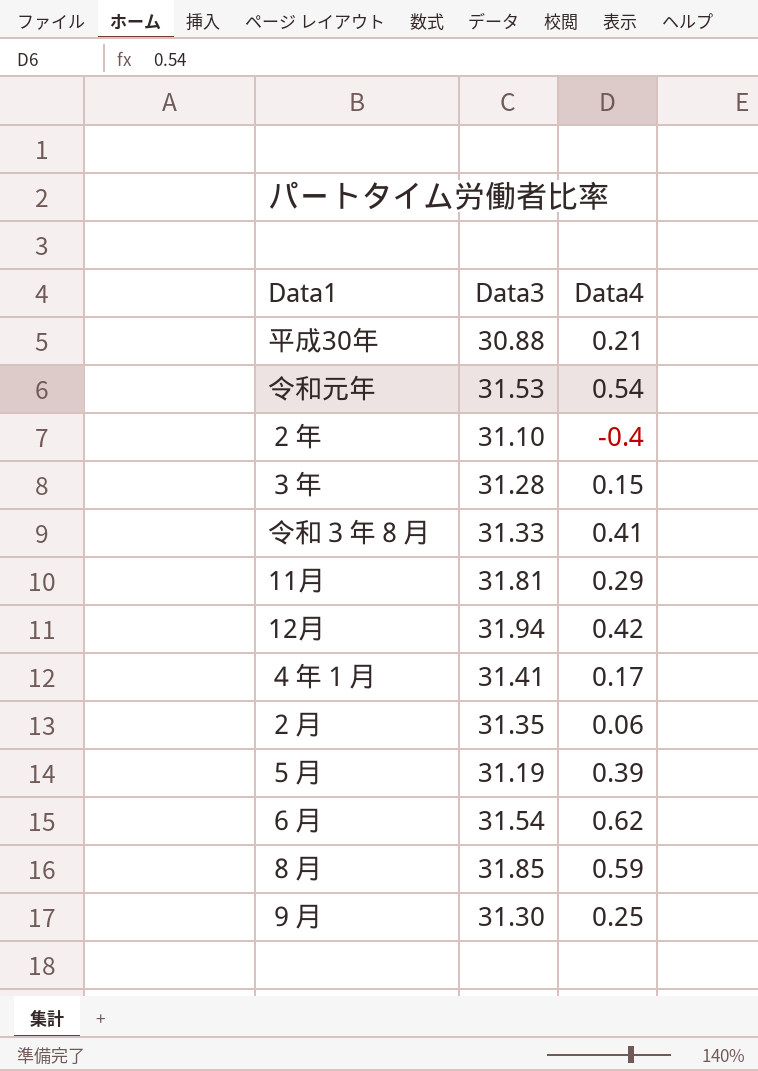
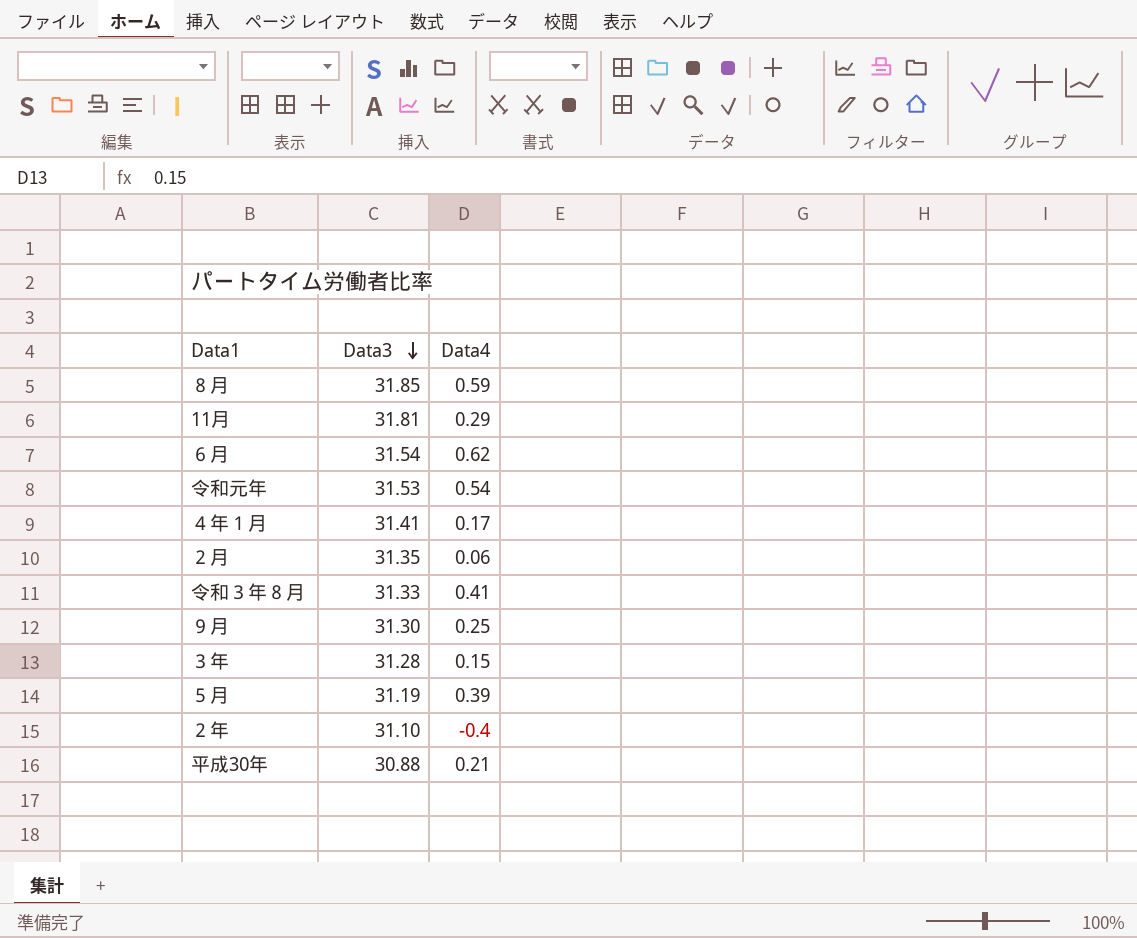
row order: none -> Data3 descending
row 12月: 31.94 | 0.42 -> none

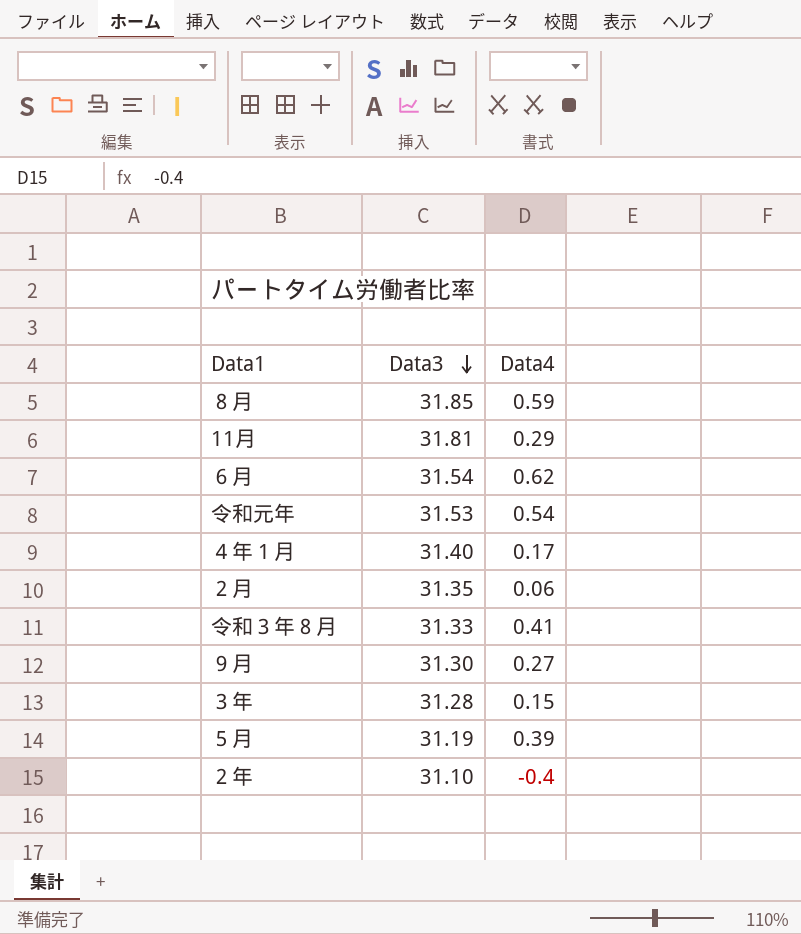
row 平成30年: 30.88 | 0.21 -> none
４年１月 | Data3: 31.41 -> 31.40
９月 | Data4: 0.25 -> 0.27

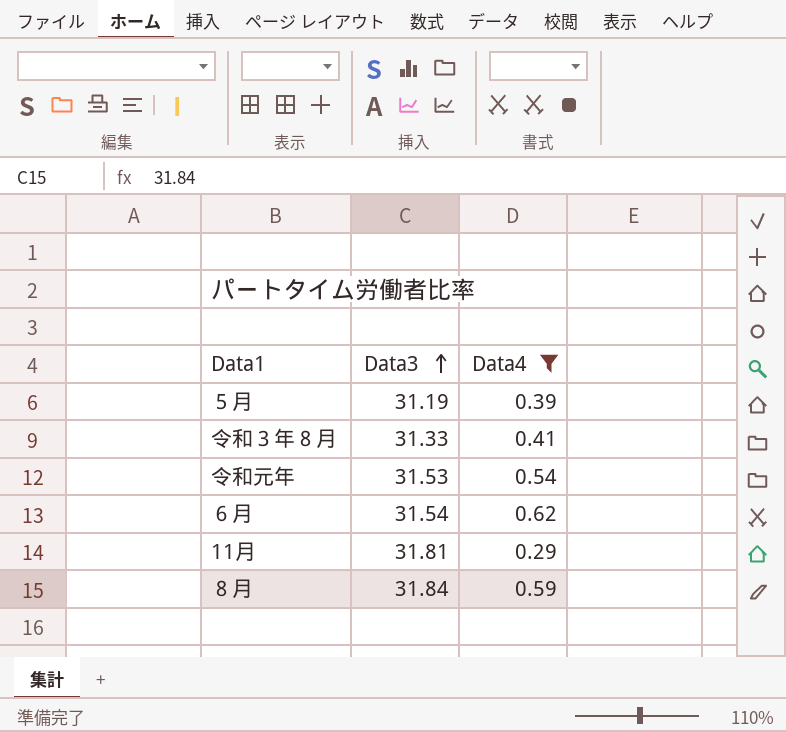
filter: none -> Data4 >= 0.29
row order: Data3 descending -> Data3 ascending
８月 | Data3: 31.85 -> 31.84

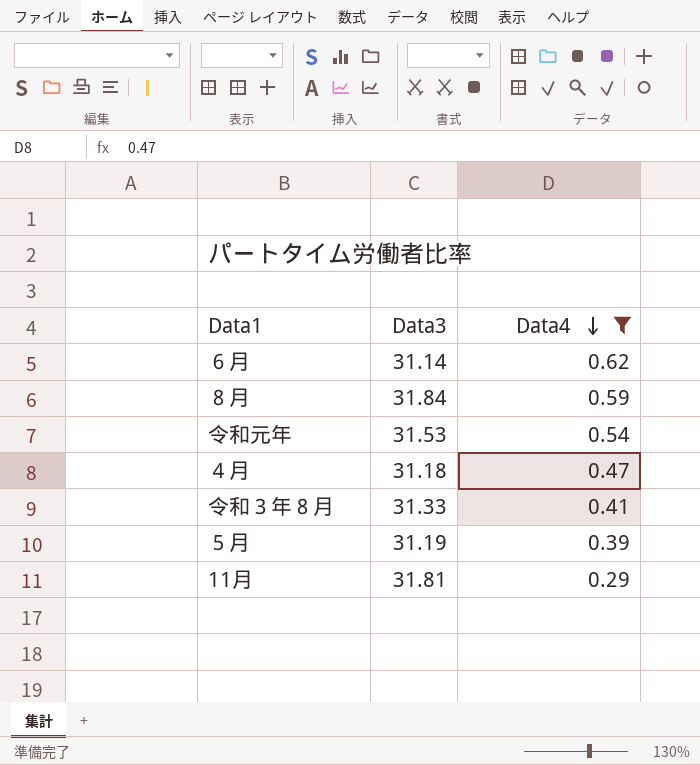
row order: Data3 ascending -> Data4 descending
６月 | Data3: 31.54 -> 31.14
row ４月: none -> 31.18 | 0.47

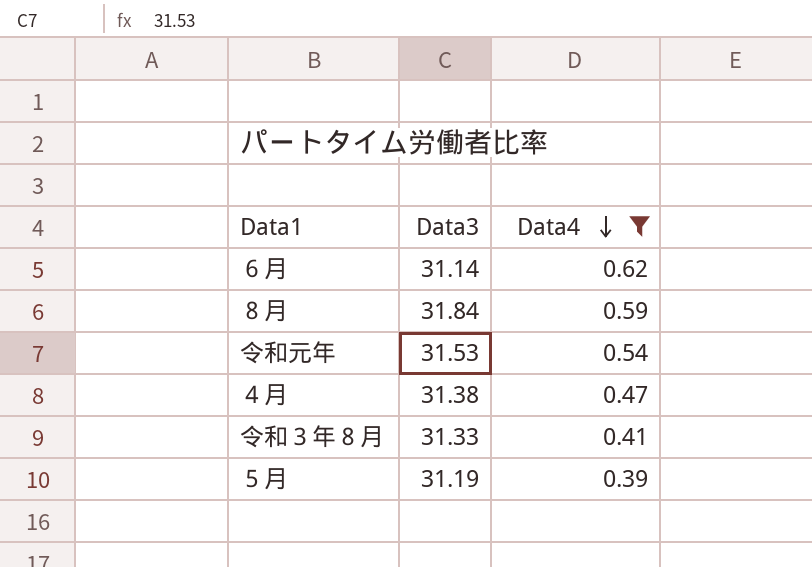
row 11月: 31.81 | 0.29 -> none
４月 | Data3: 31.18 -> 31.38

